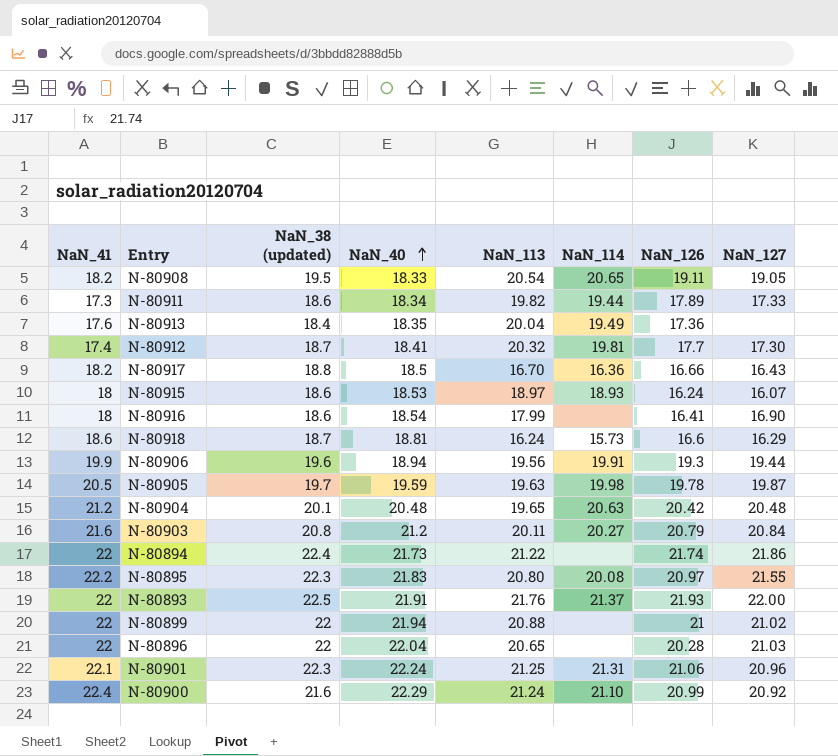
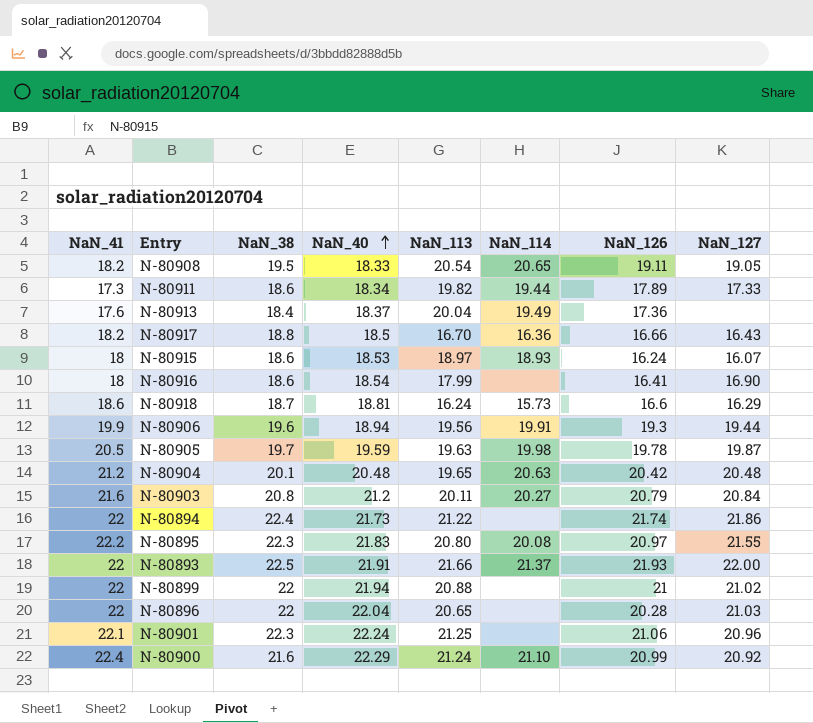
column name: NaN_38 (updated) -> NaN_38
row N-80912: 17.4 | 18.7 | 18.41 | 20.32 | 19.81 | 17.7 | 17.30 -> none
N-80913 | NaN_40: 18.35 -> 18.37
N-80893 | NaN_113: 21.76 -> 21.66
N-80901 | NaN_114: 21.31 -> none

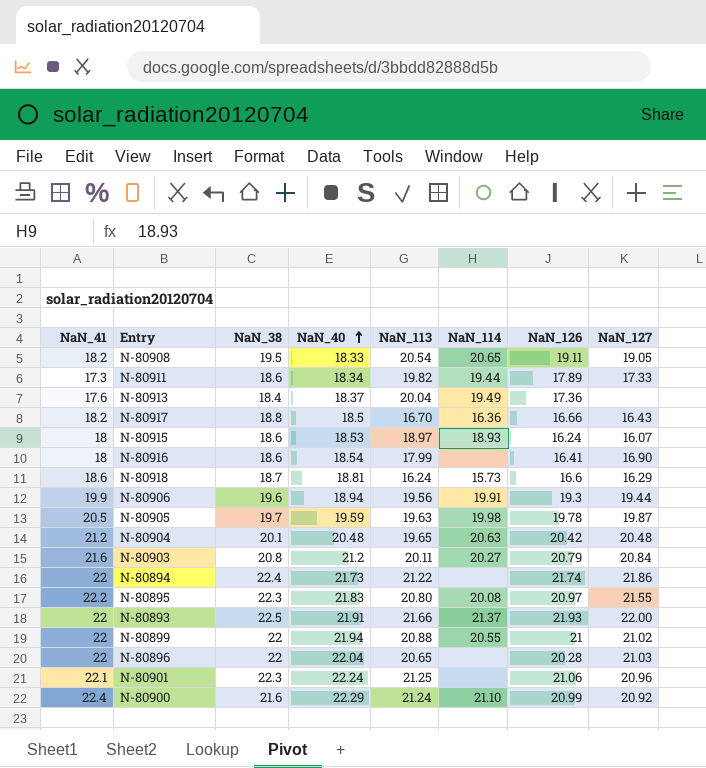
N-80899 | NaN_114: none -> 20.55

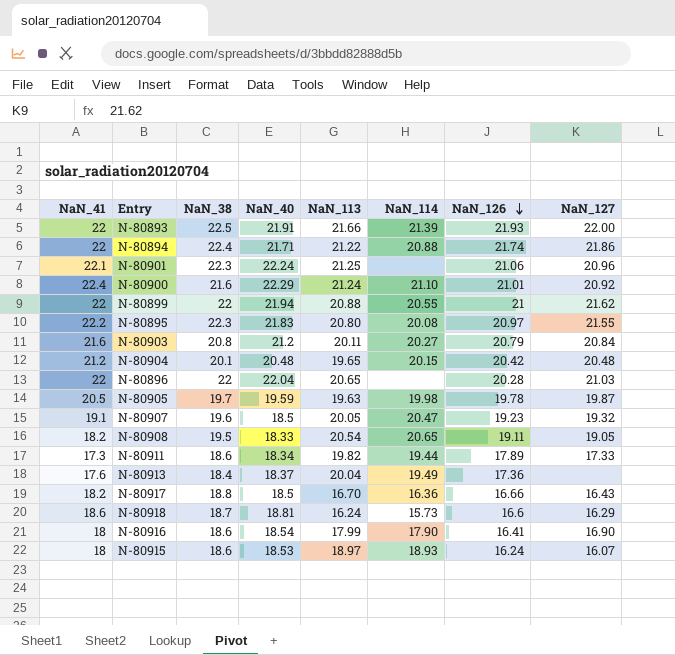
row order: NaN_40 ascending -> NaN_126 descending
row N-80906: 19.9 | 19.6 | 18.94 | 19.56 | 19.91 | 19.3 | 19.44 -> none
N-80893 | NaN_114: 21.37 -> 21.39
N-80894 | NaN_40: 21.73 -> 21.71
N-80894 | NaN_114: none -> 20.88
N-80900 | NaN_126: 20.99 -> 21.01
N-80899 | NaN_127: 21.02 -> 21.62
N-80904 | NaN_114: 20.63 -> 20.15
row N-80907: none -> 19.1 | 19.6 | 18.5 | 20.05 | 20.47 | 19.23 | 19.32
N-80916 | NaN_114: none -> 17.90

